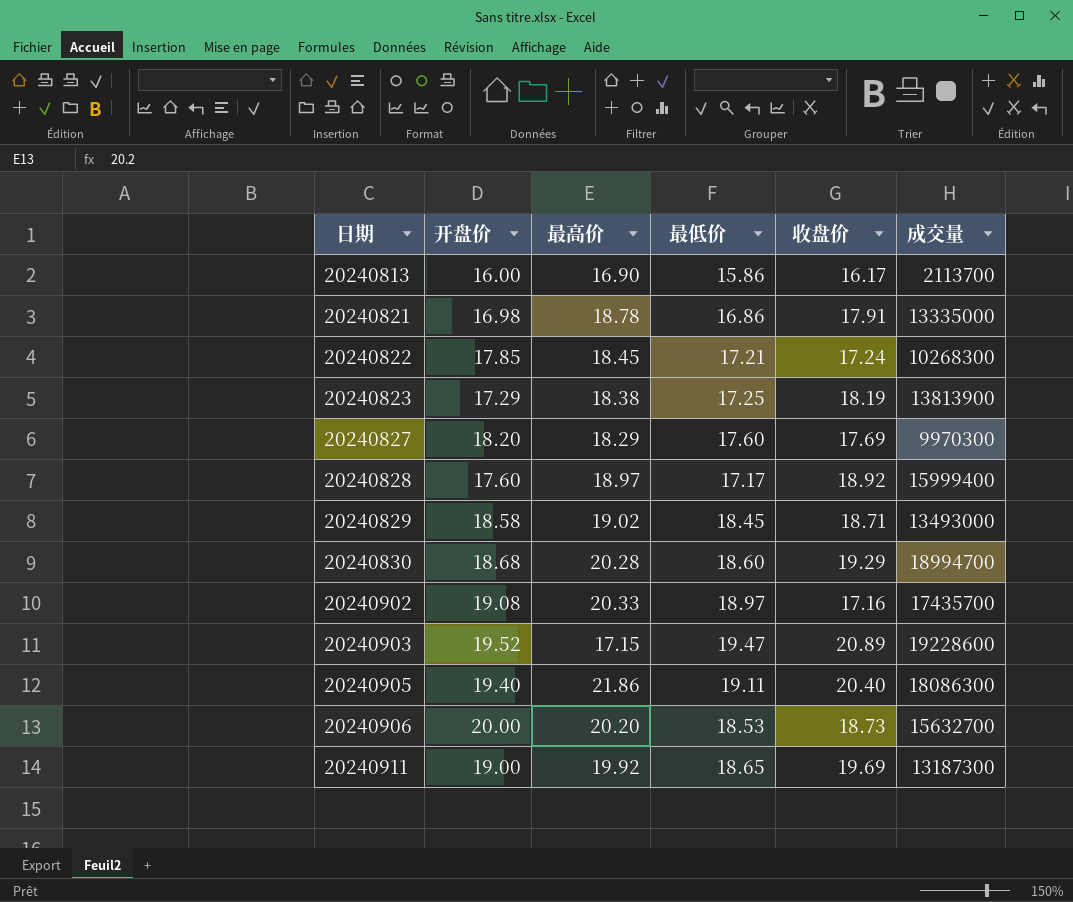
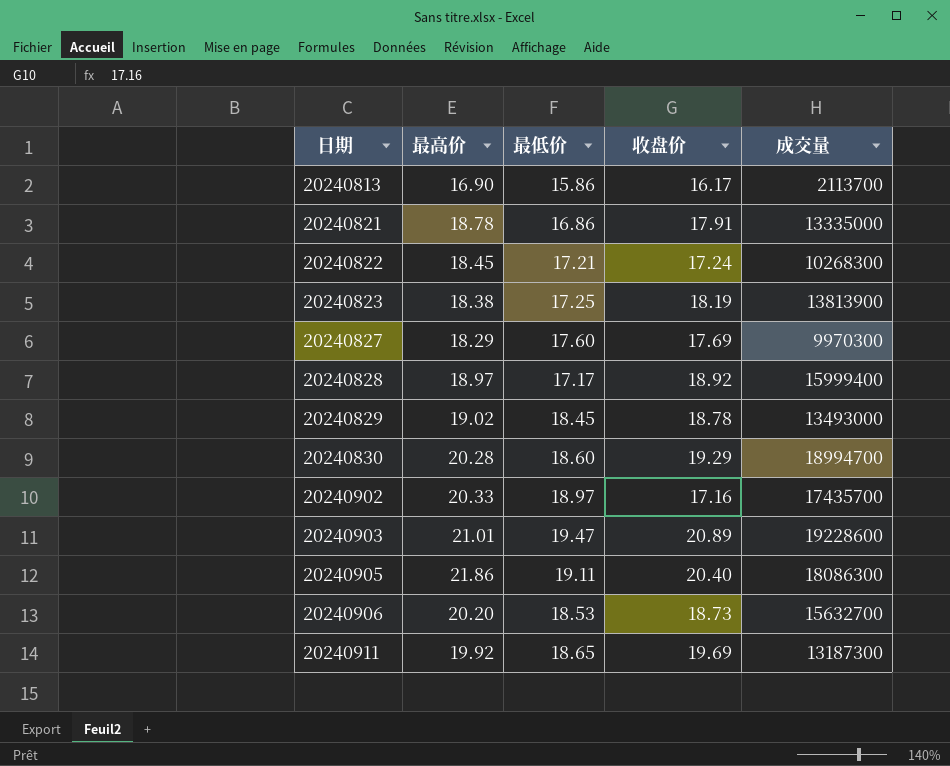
column 开盘价 | position: 2 -> none
20240829 | 收盘价: 18.71 -> 18.78
20240903 | 最高价: 17.15 -> 21.01

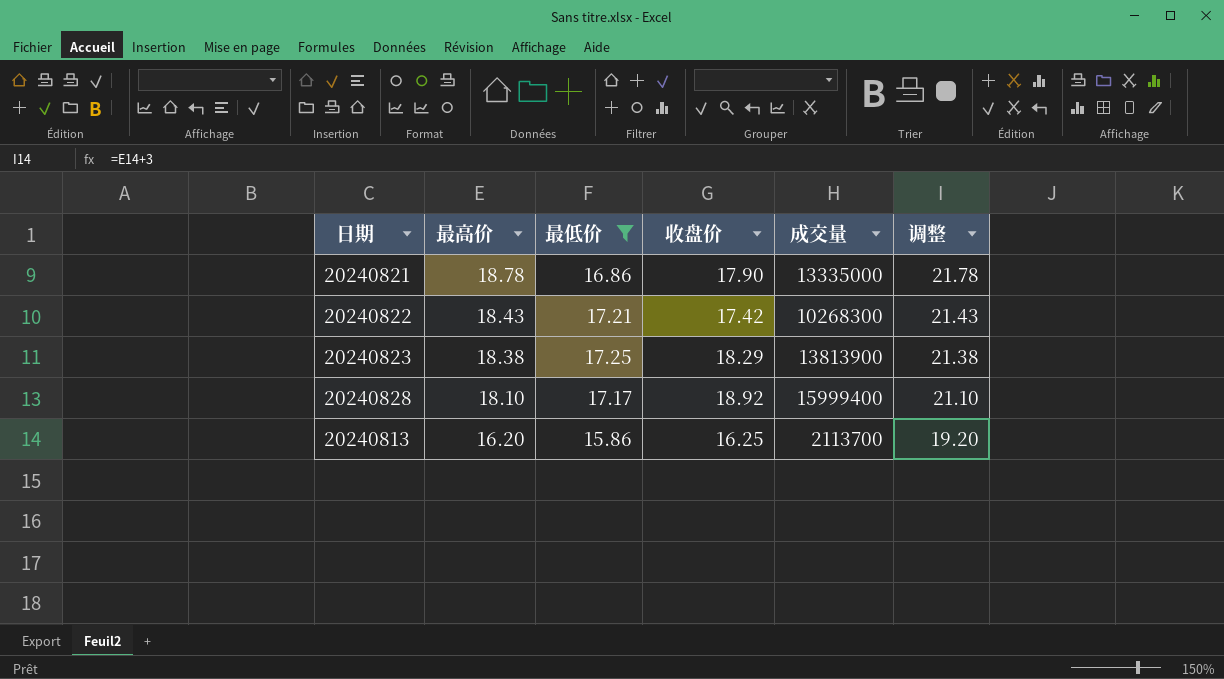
filter: none -> 最低价 <= 17.25
row order: 日期 ascending -> 最高价 descending
column 调整 | formula: none -> [最高价] + 3
20240821 | 收盘价: 17.91 -> 17.90
20240822 | 最高价: 18.45 -> 18.43
20240822 | 收盘价: 17.24 -> 17.42
20240823 | 收盘价: 18.19 -> 18.29
20240828 | 最高价: 18.97 -> 18.10
20240813 | 最高价: 16.90 -> 16.20
20240813 | 收盘价: 16.17 -> 16.25

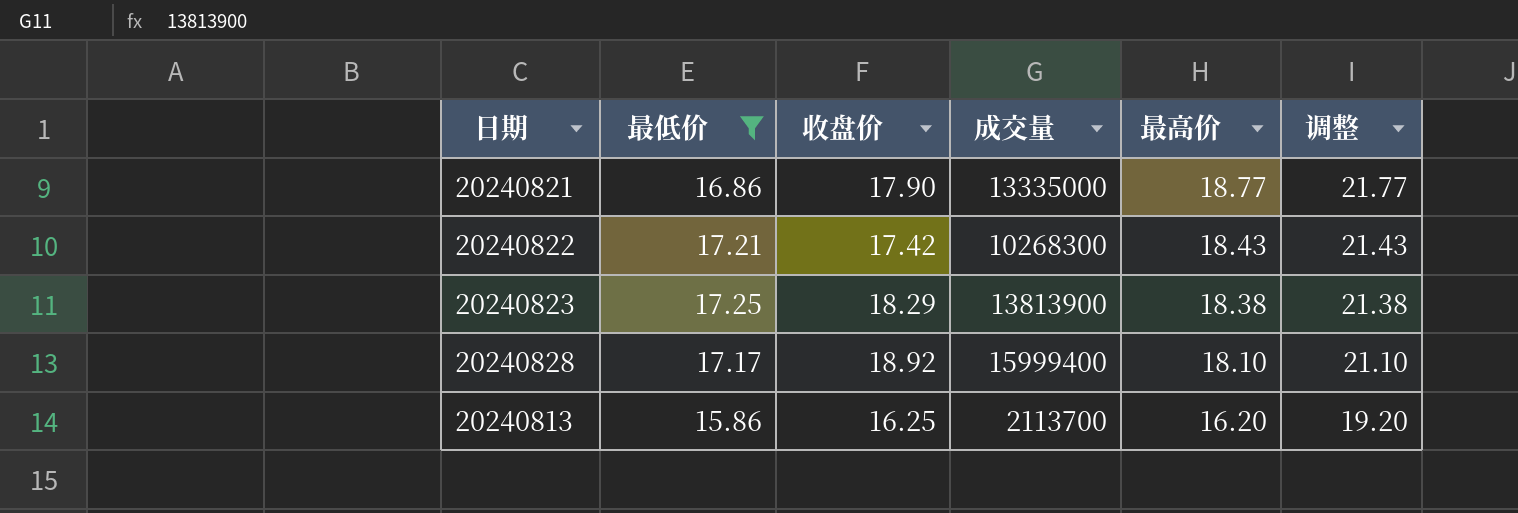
column 最高价 | position: 2 -> 5
20240821 | 最高价: 18.78 -> 18.77
20240821 | 调整: 21.78 -> 21.77

